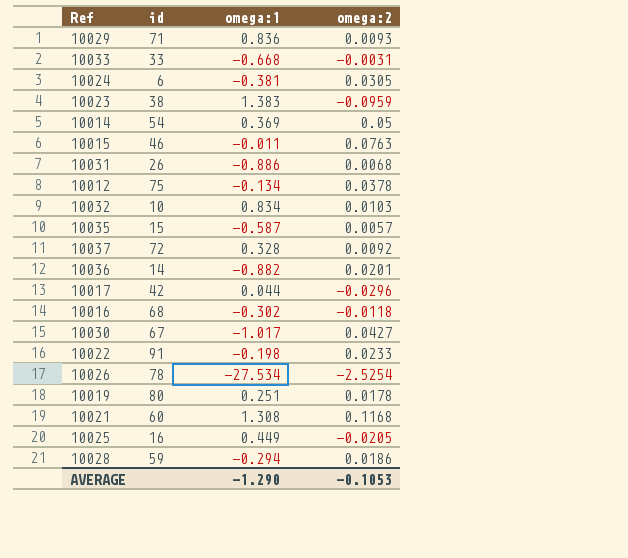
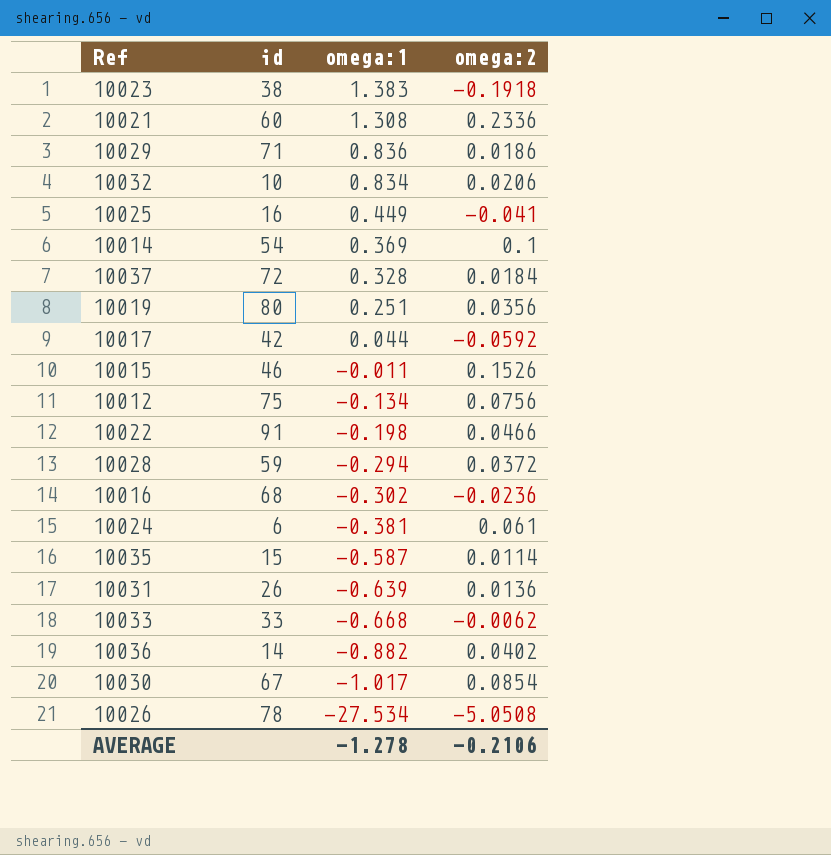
row order: none -> omega:1 descending
10023 | omega:2: -0.0959 -> -0.1918
10021 | omega:2: 0.1168 -> 0.2336
10029 | omega:2: 0.0093 -> 0.0186
10032 | omega:2: 0.0103 -> 0.0206
10025 | omega:2: -0.0205 -> -0.041
10014 | omega:2: 0.05 -> 0.1
10037 | omega:2: 0.0092 -> 0.0184
10019 | omega:2: 0.0178 -> 0.0356
10017 | omega:2: -0.0296 -> -0.0592
10015 | omega:2: 0.0763 -> 0.1526
10012 | omega:2: 0.0378 -> 0.0756
10022 | omega:2: 0.0233 -> 0.0466
10028 | omega:2: 0.0186 -> 0.0372
10016 | omega:2: -0.0118 -> -0.0236
10024 | omega:2: 0.0305 -> 0.061
10035 | omega:2: 0.0057 -> 0.0114
10031 | omega:1: -0.886 -> -0.639
10031 | omega:2: 0.0068 -> 0.0136
10033 | omega:2: -0.0031 -> -0.0062
10036 | omega:2: 0.0201 -> 0.0402
10030 | omega:2: 0.0427 -> 0.0854
10026 | omega:2: -2.5254 -> -5.0508
AVERAGE | omega:1: -1.290 -> -1.278
AVERAGE | omega:2: -0.1053 -> -0.2106

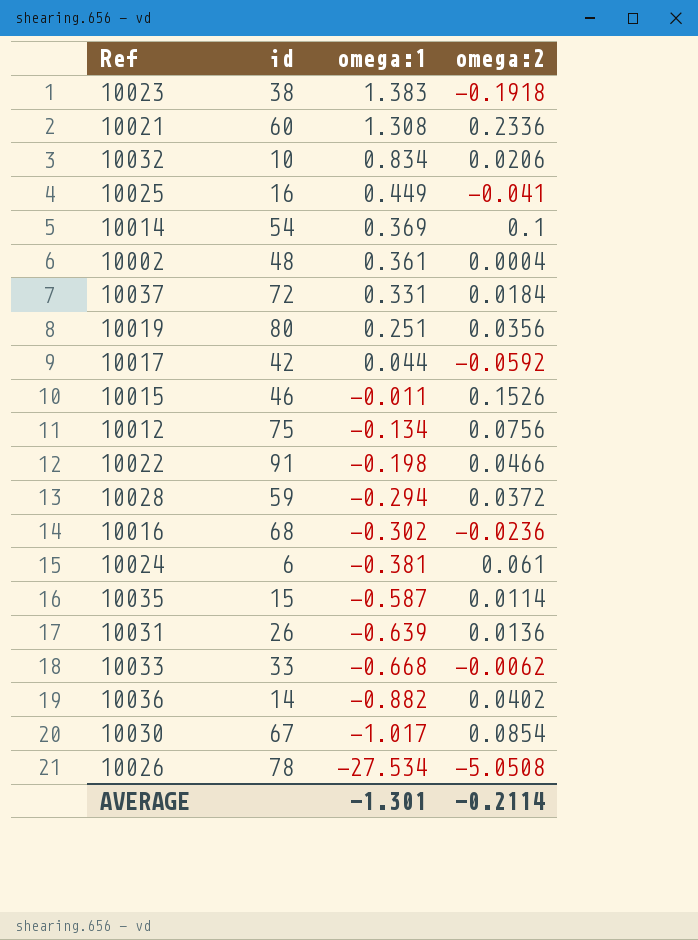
row 10029: 71 | 0.836 | 0.0186 -> none
row 10002: none -> 48 | 0.361 | 0.0004
10037 | omega:1: 0.328 -> 0.331
AVERAGE | omega:1: -1.278 -> -1.301
AVERAGE | omega:2: -0.2106 -> -0.2114

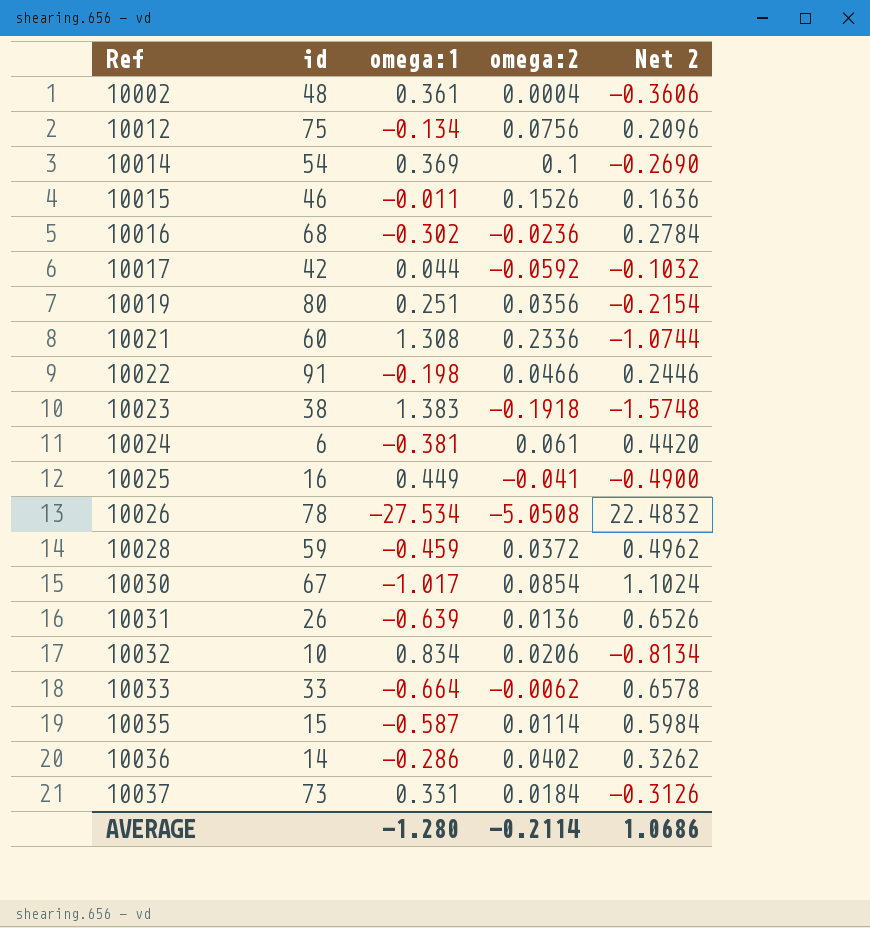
row order: omega:1 descending -> Ref ascending
column Net 2 | formula: none -> [omega:2] - [omega:1]
10028 | omega:1: -0.294 -> -0.459
10033 | omega:1: -0.668 -> -0.664
10036 | omega:1: -0.882 -> -0.286
10037 | id: 72 -> 73
AVERAGE | omega:1: -1.301 -> -1.280

